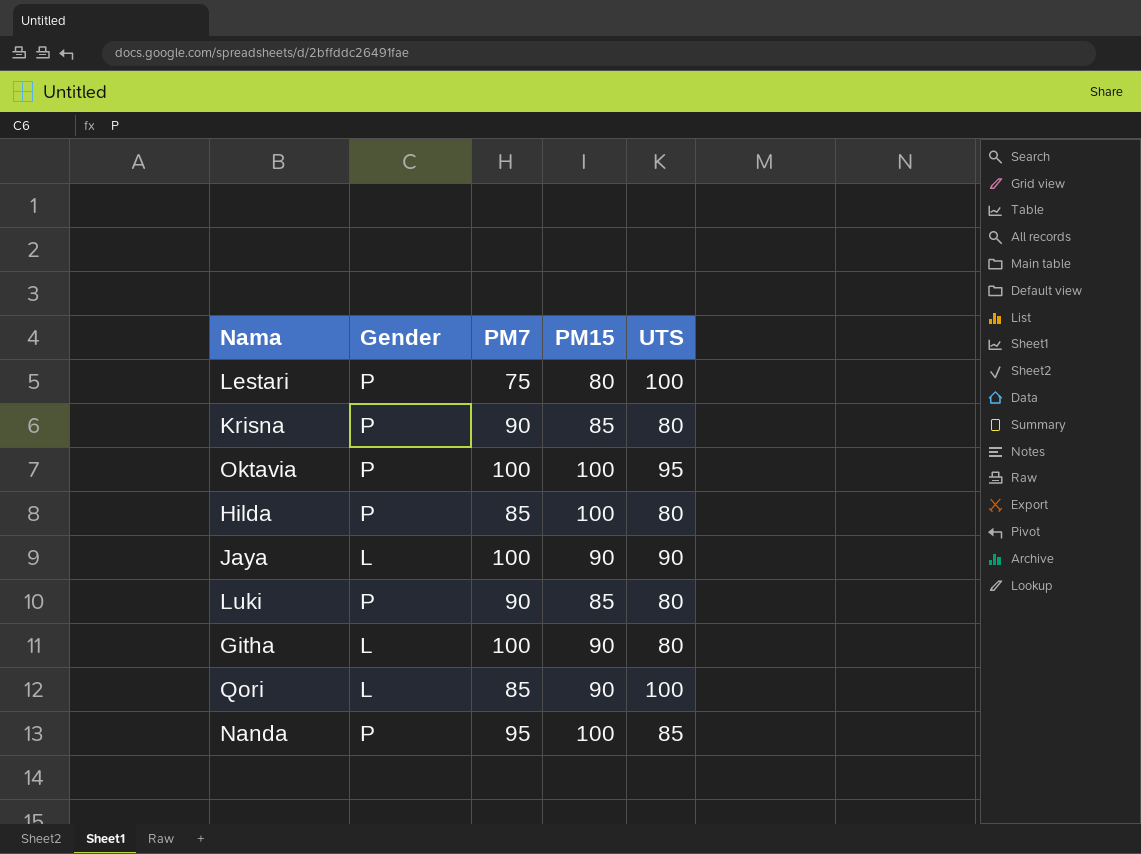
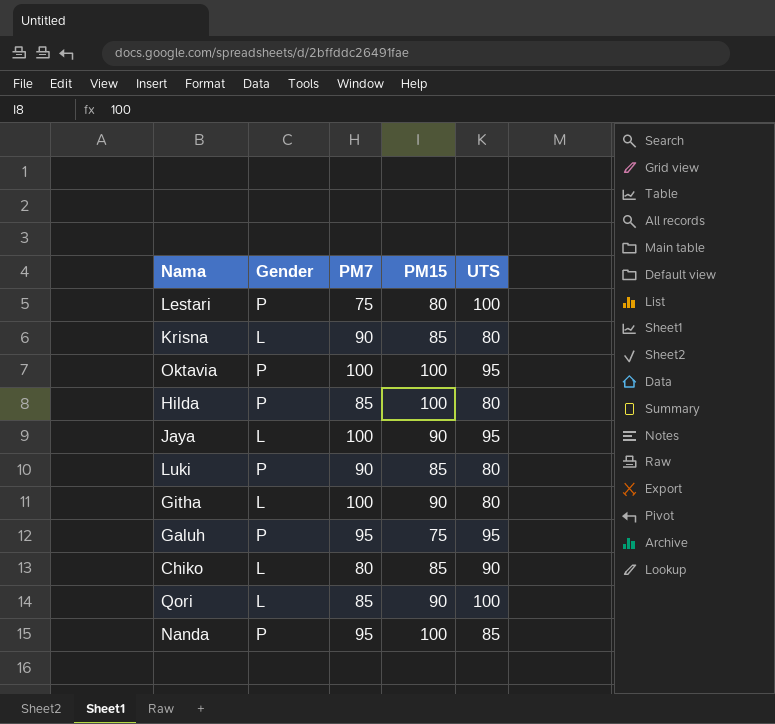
Krisna | Gender: P -> L
Jaya | UTS: 90 -> 95
row Galuh: none -> P | 95 | 75 | 95
row Chiko: none -> L | 80 | 85 | 90

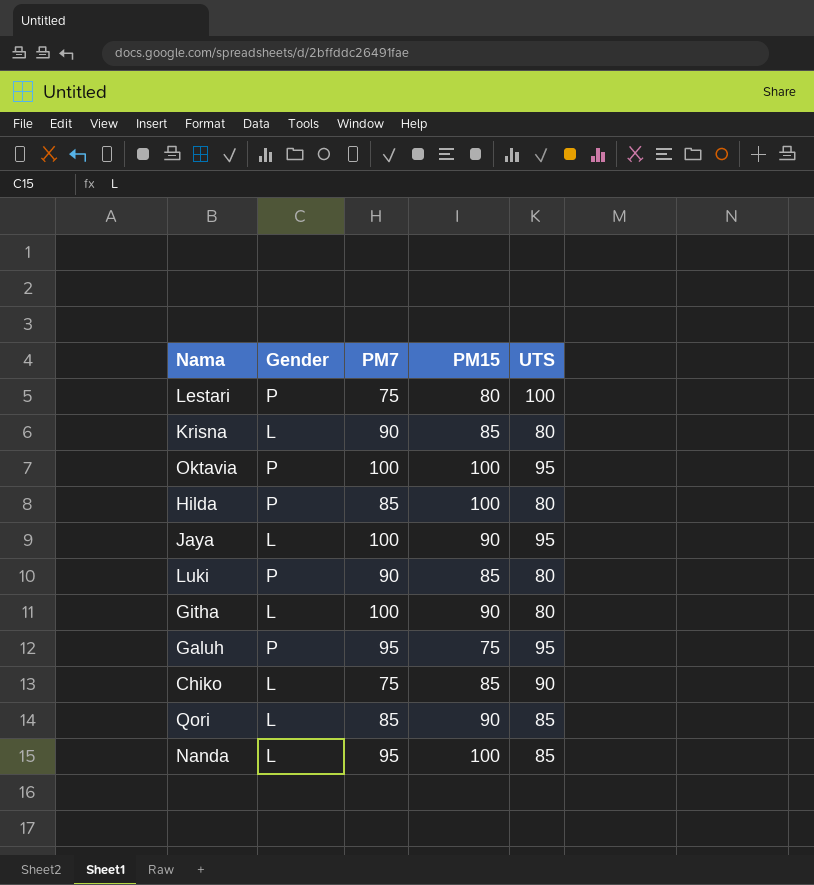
Chiko | PM7: 80 -> 75
Qori | UTS: 100 -> 85
Nanda | Gender: P -> L

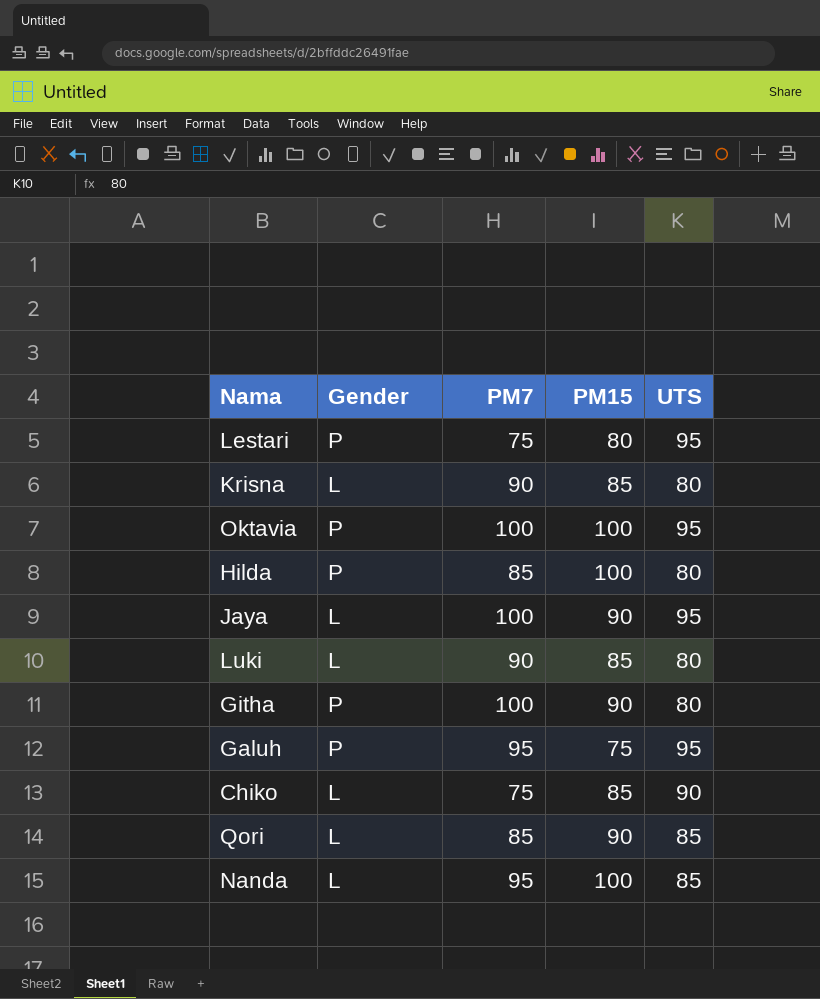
Lestari | UTS: 100 -> 95
Luki | Gender: P -> L
Githa | Gender: L -> P

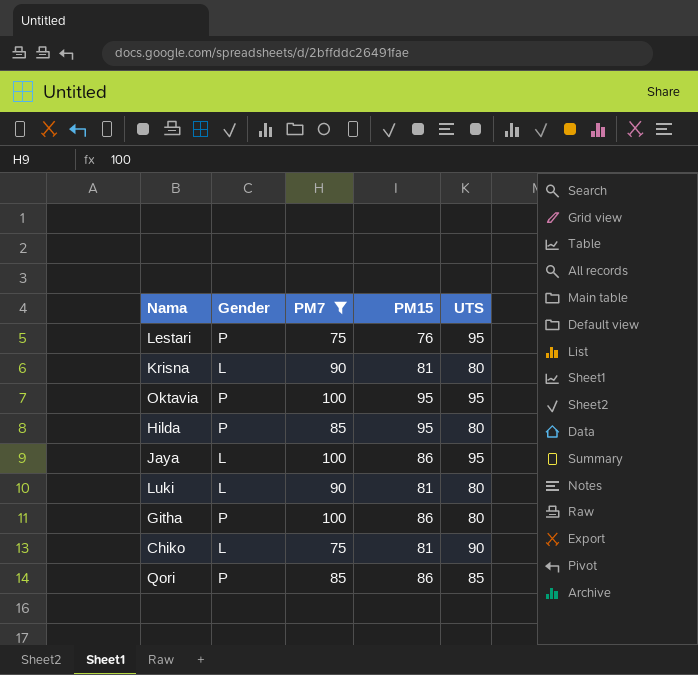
filter: none -> PM7 != 95
Lestari | PM15: 80 -> 76
Krisna | PM15: 85 -> 81
Oktavia | PM15: 100 -> 95
Hilda | PM15: 100 -> 95
Jaya | PM15: 90 -> 86
Luki | PM15: 85 -> 81
Githa | PM15: 90 -> 86
Chiko | PM15: 85 -> 81
Qori | Gender: L -> P
Qori | PM15: 90 -> 86

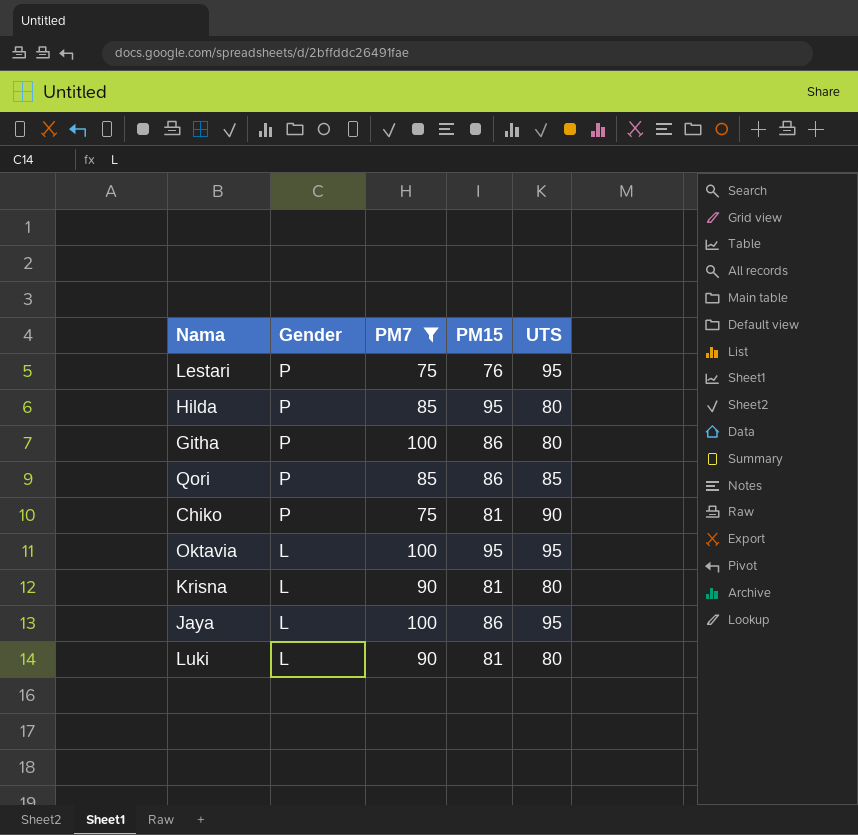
row order: none -> Gender descending
Chiko | Gender: L -> P
Oktavia | Gender: P -> L

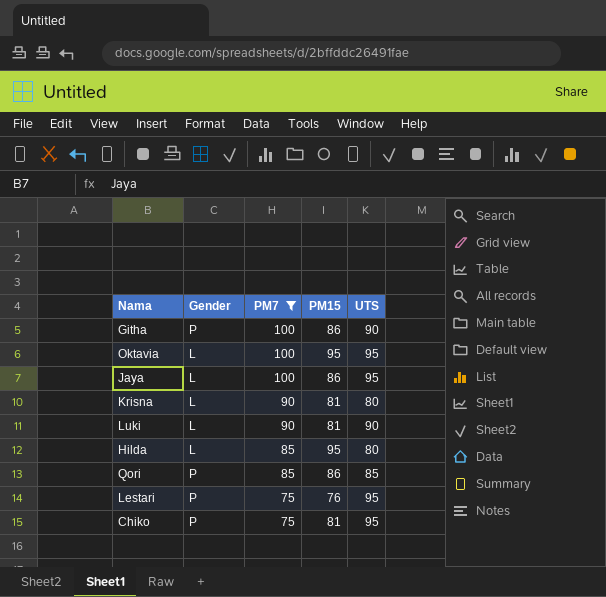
row order: Gender descending -> PM7 descending
Githa | UTS: 80 -> 90
Luki | UTS: 80 -> 90
Hilda | Gender: P -> L
Chiko | UTS: 90 -> 95

